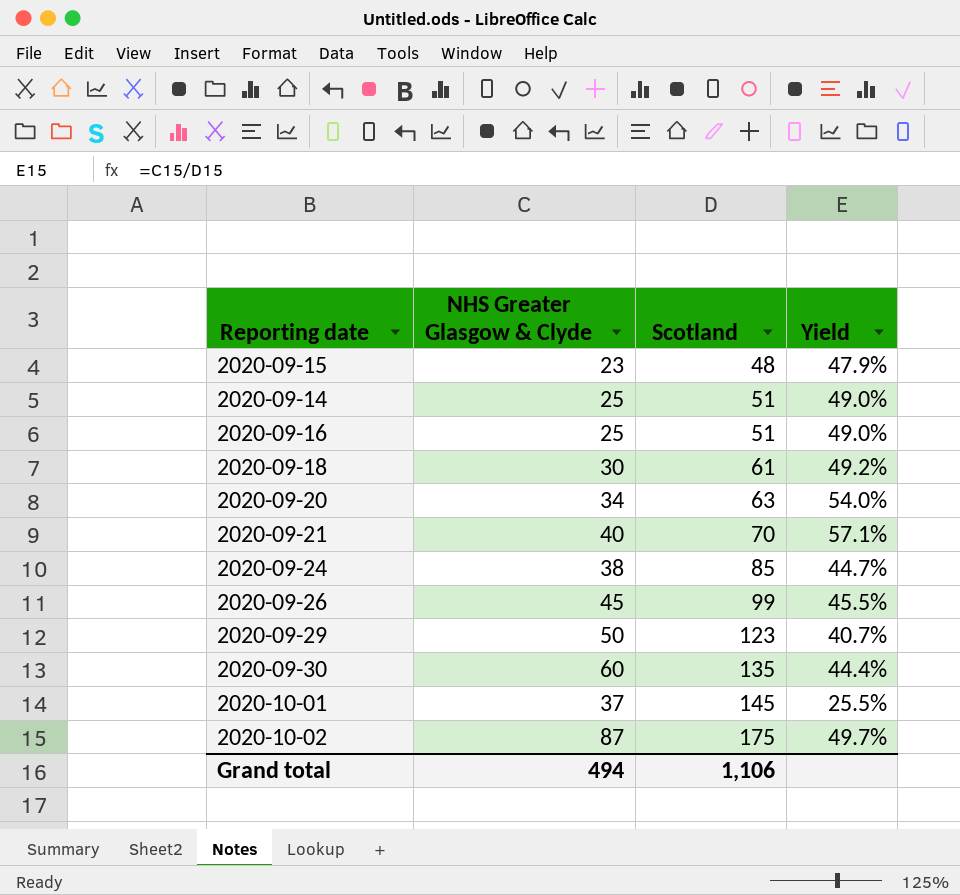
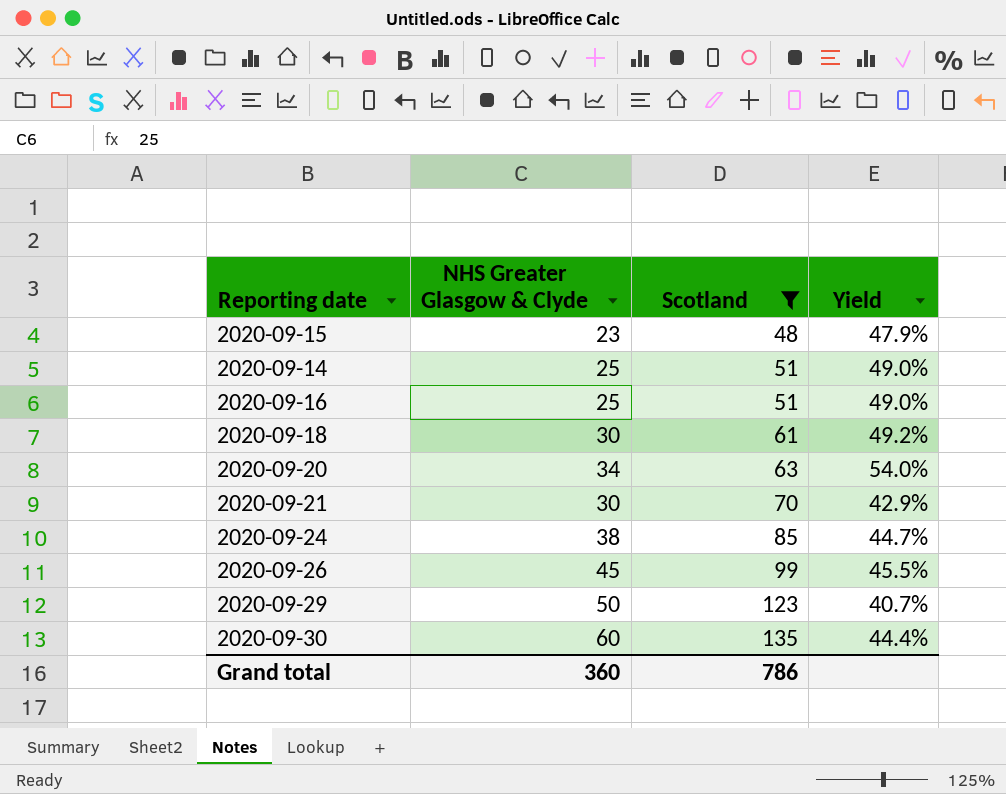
filter: none -> Scotland <= 135
2020-09-21 | NHS Greater Glasgow & Clyde: 40 -> 30
2020-09-21 | Yield: 57.1% -> 42.9%
Grand total | NHS Greater Glasgow & Clyde: 494 -> 360
Grand total | Scotland: 1,106 -> 786

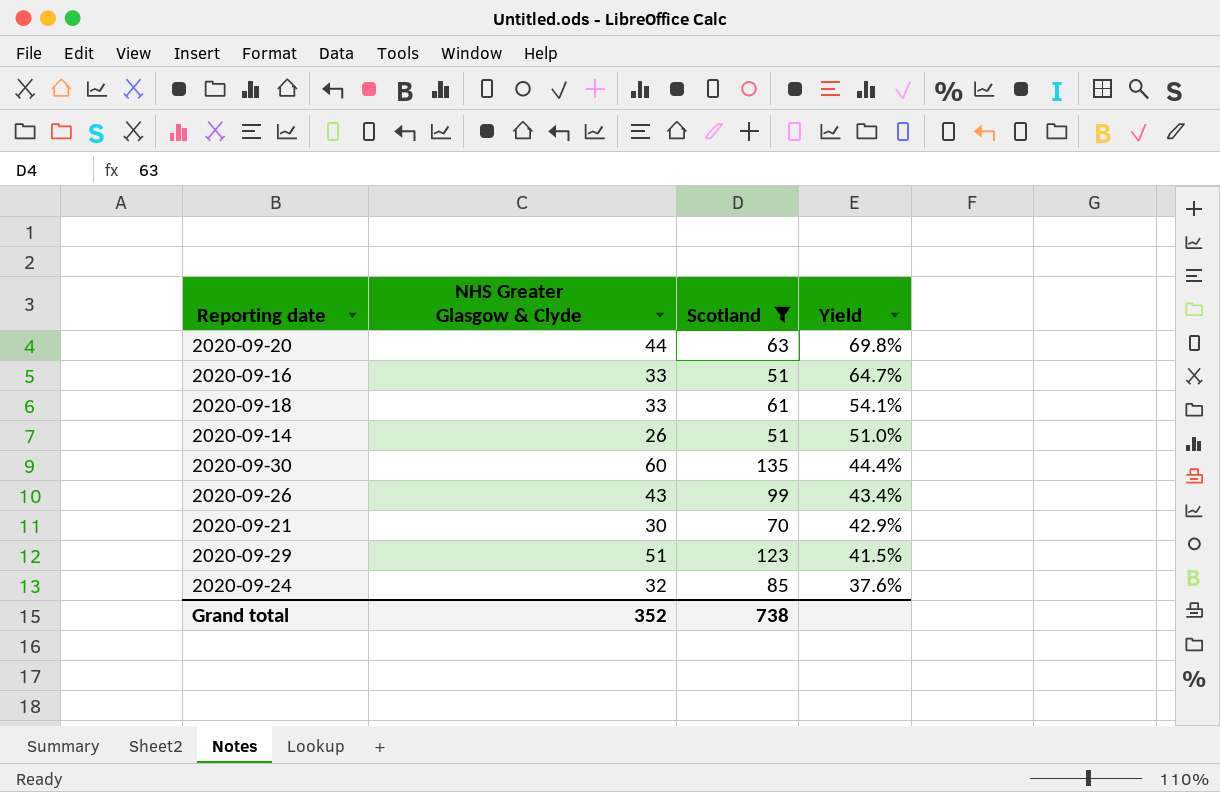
row order: Scotland ascending -> Yield descending
row 2020-09-15: 23 | 48 | 47.9% -> none
2020-09-20 | NHS Greater Glasgow & Clyde: 34 -> 44
2020-09-20 | Yield: 54.0% -> 69.8%
2020-09-16 | NHS Greater Glasgow & Clyde: 25 -> 33
2020-09-16 | Yield: 49.0% -> 64.7%
2020-09-18 | NHS Greater Glasgow & Clyde: 30 -> 33
2020-09-18 | Yield: 49.2% -> 54.1%
2020-09-14 | NHS Greater Glasgow & Clyde: 25 -> 26
2020-09-14 | Yield: 49.0% -> 51.0%
2020-09-26 | NHS Greater Glasgow & Clyde: 45 -> 43
2020-09-26 | Yield: 45.5% -> 43.4%
2020-09-29 | NHS Greater Glasgow & Clyde: 50 -> 51
2020-09-29 | Yield: 40.7% -> 41.5%
2020-09-24 | NHS Greater Glasgow & Clyde: 38 -> 32
2020-09-24 | Yield: 44.7% -> 37.6%
Grand total | NHS Greater Glasgow & Clyde: 360 -> 352
Grand total | Scotland: 786 -> 738

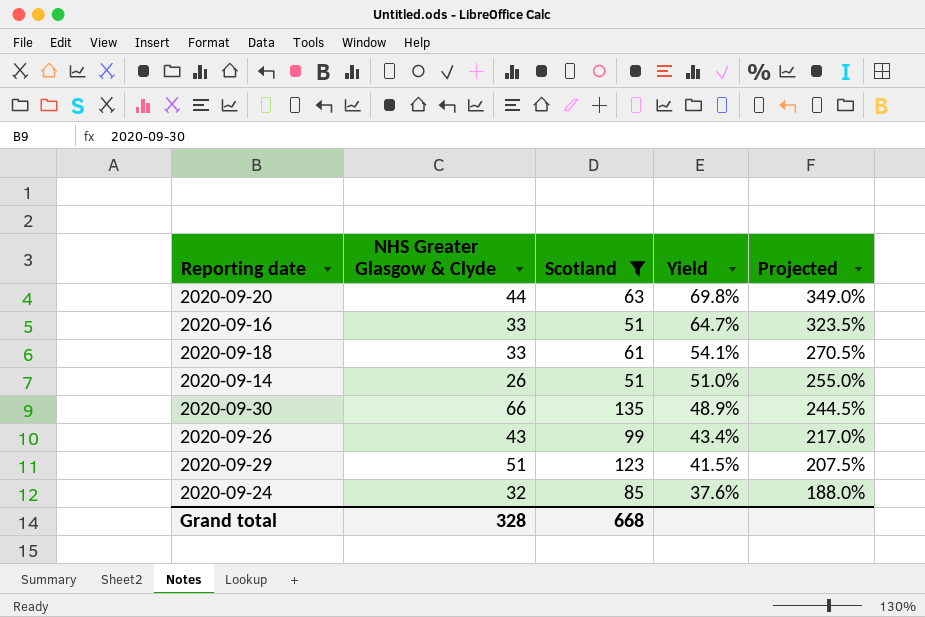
column Projected | formula: none -> [Yield] * 5
row 2020-09-21: 30 | 70 | 42.9% -> none
2020-09-30 | NHS Greater Glasgow & Clyde: 60 -> 66
2020-09-30 | Yield: 44.4% -> 48.9%
Grand total | NHS Greater Glasgow & Clyde: 352 -> 328
Grand total | Scotland: 738 -> 668

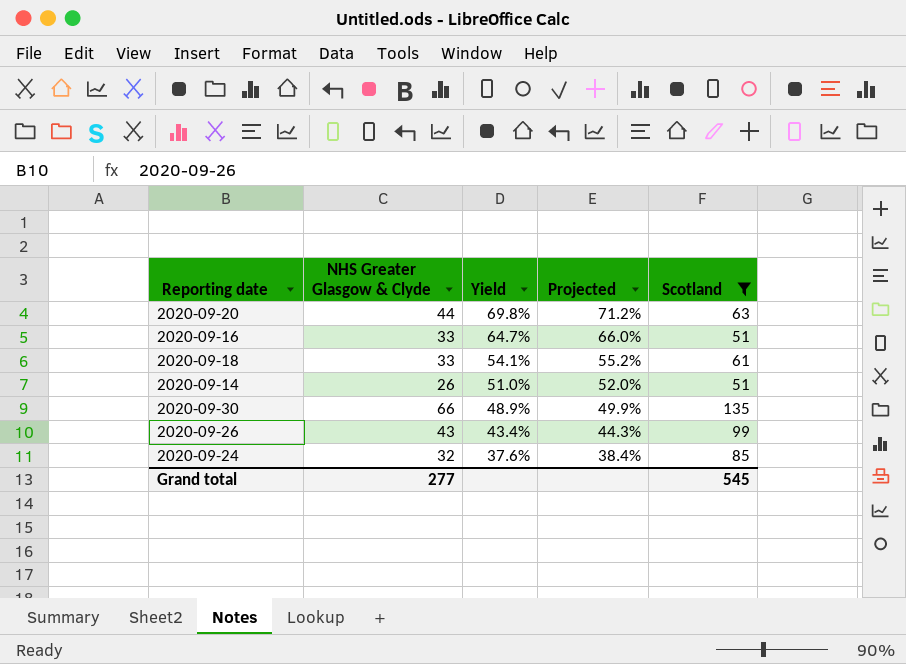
column Projected | formula: [Yield] * 5 -> [Yield] * 1.02
column Scotland | position: 3 -> 5
row 2020-09-29: 51 | 123 | 41.5% | 207.5% -> none
Grand total | NHS Greater Glasgow & Clyde: 328 -> 277
Grand total | Scotland: 668 -> 545

